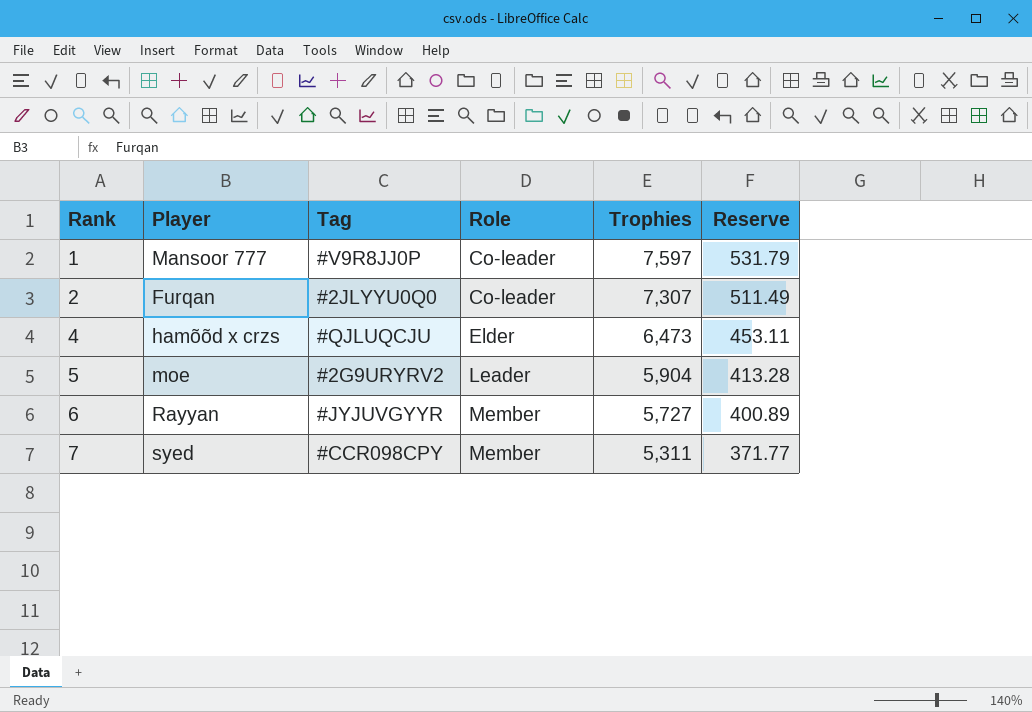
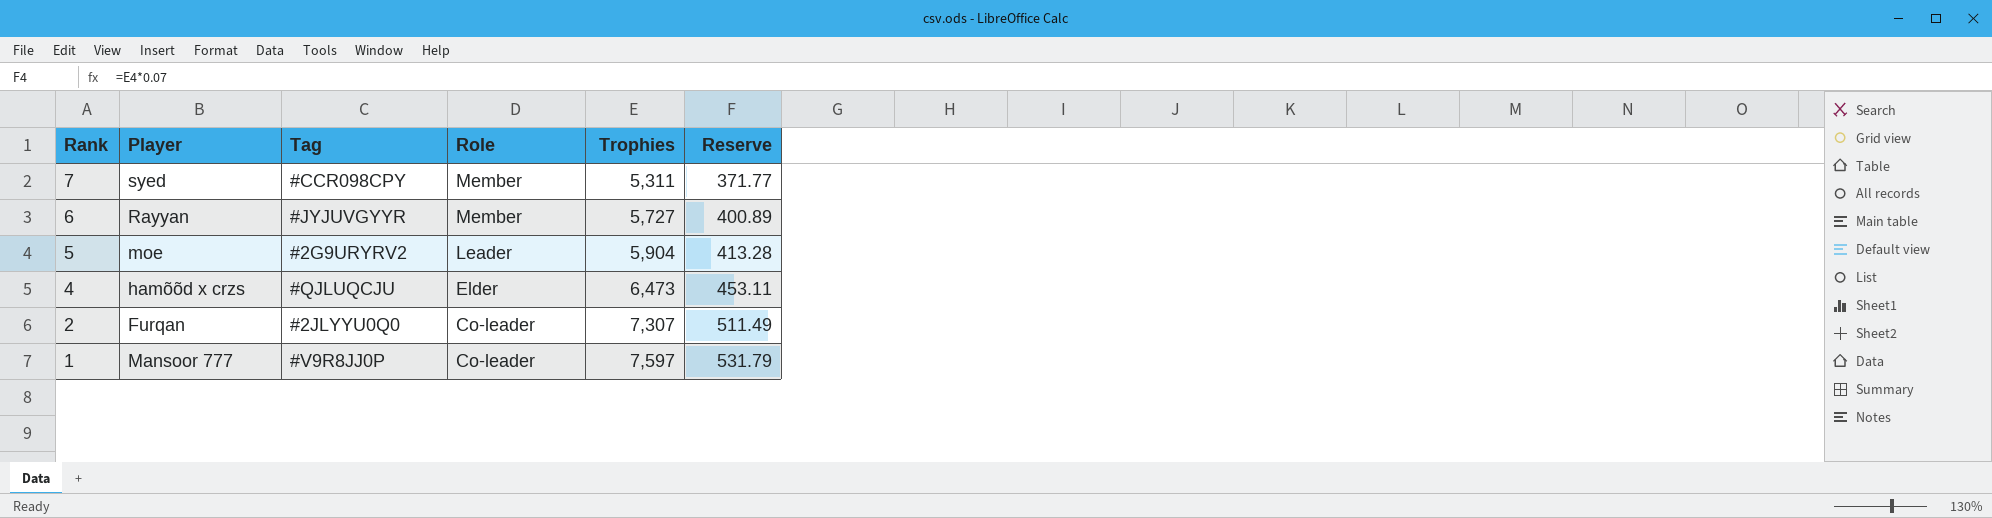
row order: Rank ascending -> Rank descending

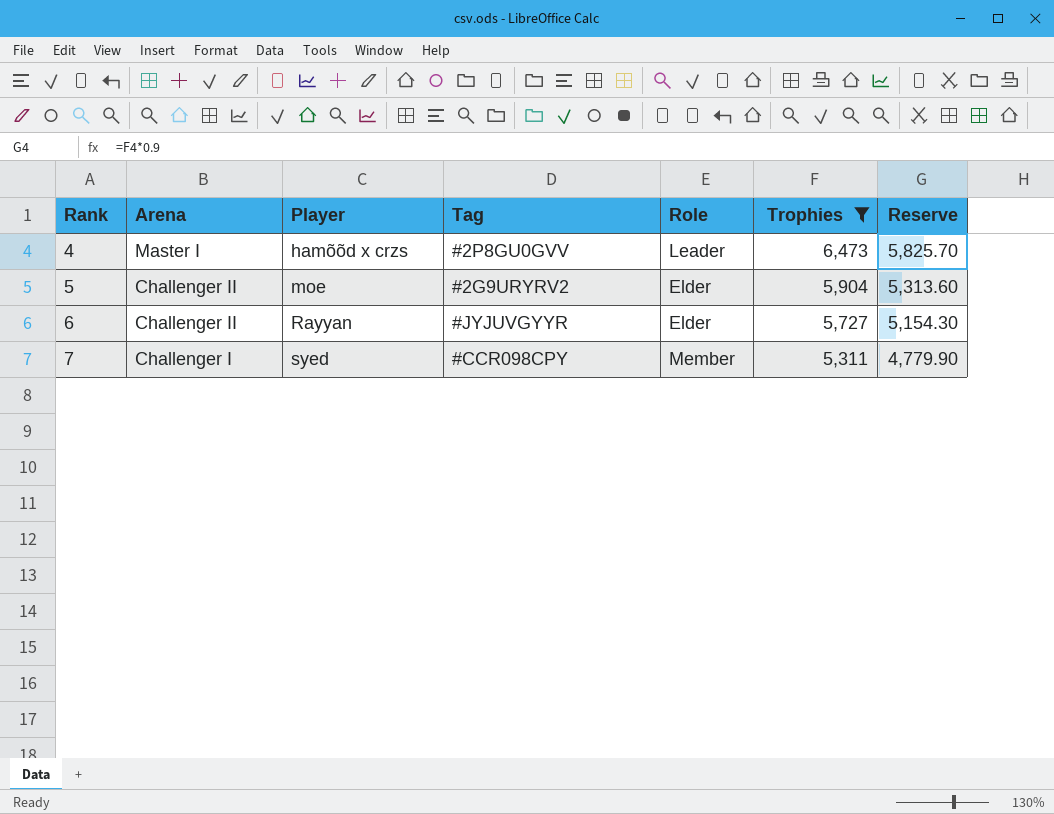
filter: none -> Trophies <= 6,473
row order: Rank descending -> Rank ascending
column Arena | position: none -> 2
column Reserve | formula: [Trophies] * 0.07 -> [Trophies] * 0.9
4 | Tag: #QJLUQCJU -> #2P8GU0GVV
4 | Role: Elder -> Leader
5 | Role: Leader -> Elder
6 | Role: Member -> Elder

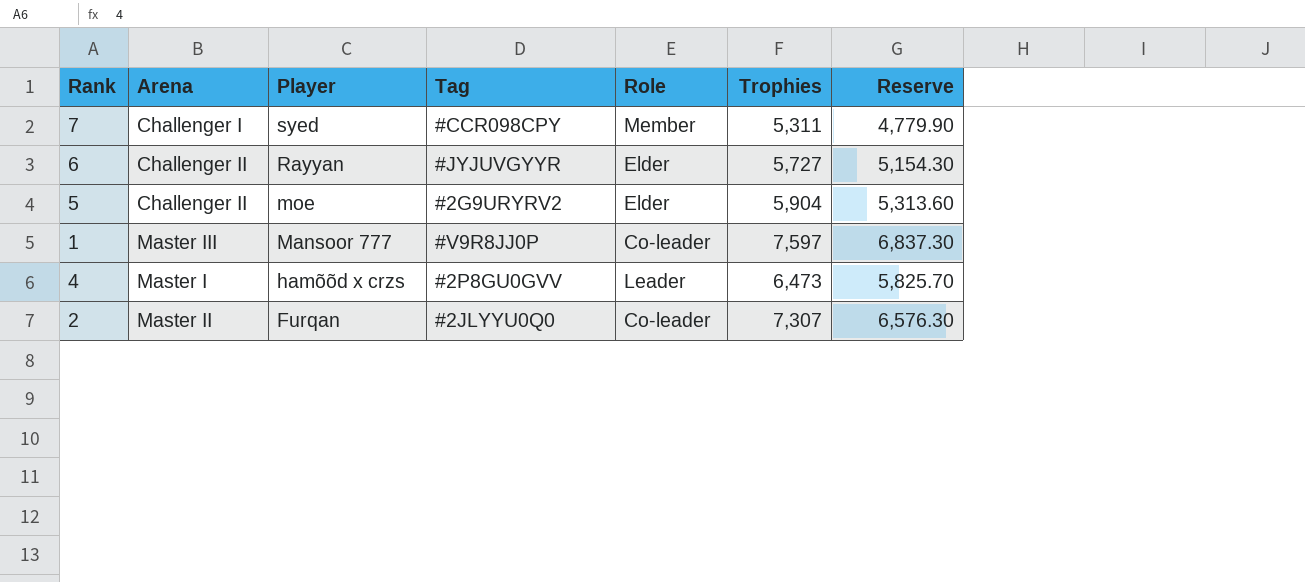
filter: Trophies <= 6,473 -> none
row order: Rank ascending -> Player descending

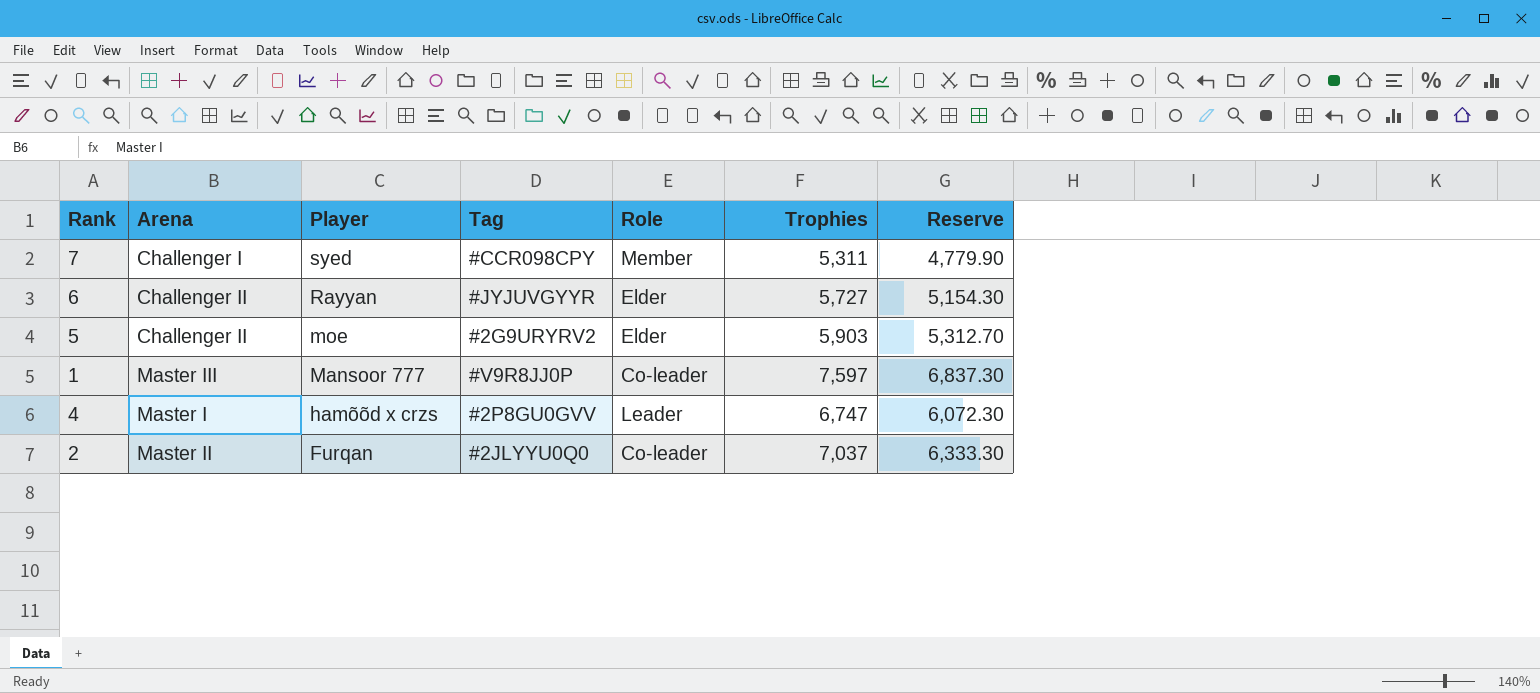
5 | Trophies: 5,904 -> 5,903
5 | Reserve: 5,313.60 -> 5,312.70
4 | Trophies: 6,473 -> 6,747
4 | Reserve: 5,825.70 -> 6,072.30
2 | Trophies: 7,307 -> 7,037
2 | Reserve: 6,576.30 -> 6,333.30

